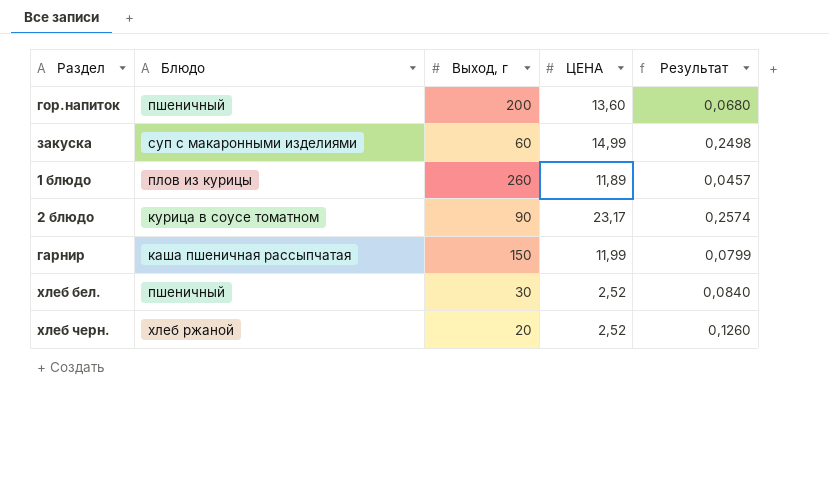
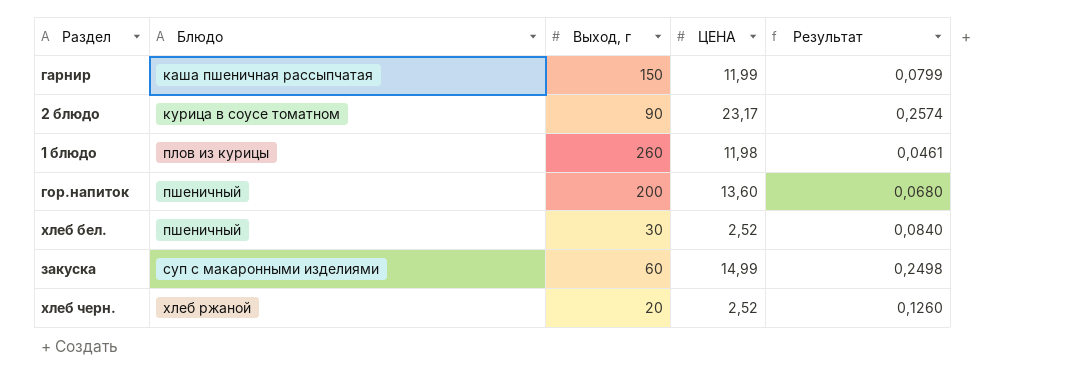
row order: none -> Блюдо ascending
1 блюдо | ЦЕНА: 11,89 -> 11,98
1 блюдо | Результат: 0,0457 -> 0,0461

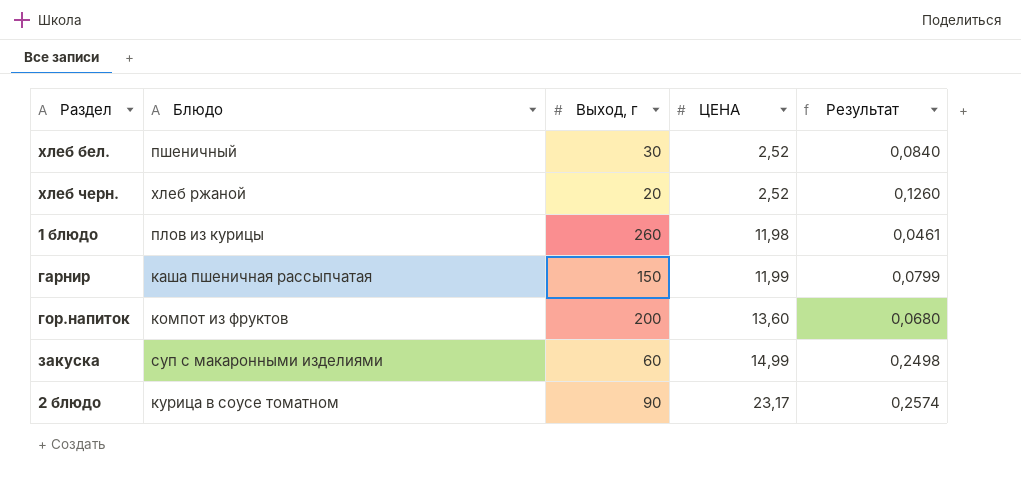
row order: Блюдо ascending -> ЦЕНА ascending
гор.напиток | Блюдо: пшеничный -> компот из фруктов

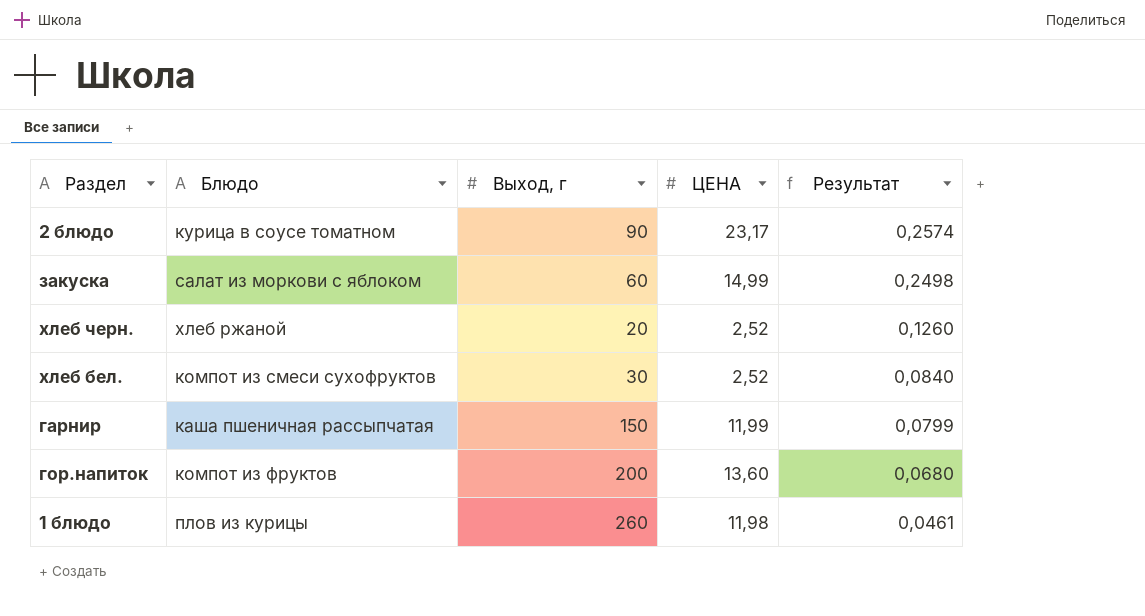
row order: ЦЕНА ascending -> Результат descending
закуска | Блюдо: суп с макаронными изделиями -> салат из моркови с яблоком
хлеб бел. | Блюдо: пшеничный -> компот из смеси сухофруктов

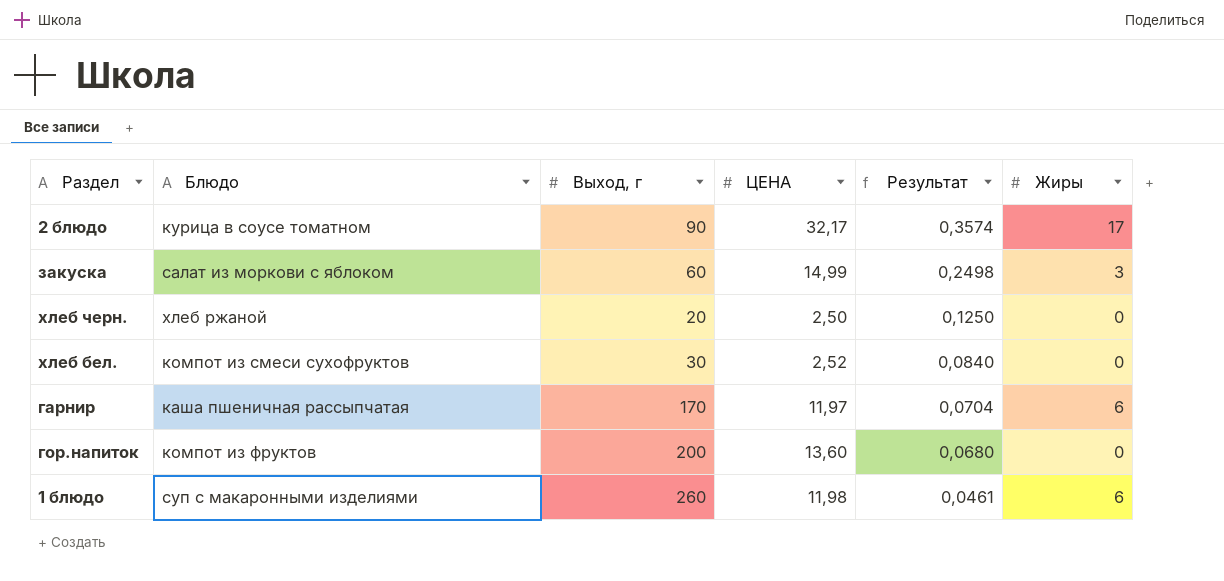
column Жиры | position: none -> 6
2 блюдо | ЦЕНА: 23,17 -> 32,17
2 блюдо | Результат: 0,2574 -> 0,3574
хлеб черн. | ЦЕНА: 2,52 -> 2,50
хлеб черн. | Результат: 0,1260 -> 0,1250
гарнир | Выход, г: 150 -> 170
гарнир | ЦЕНА: 11,99 -> 11,97
гарнир | Результат: 0,0799 -> 0,0704
1 блюдо | Блюдо: плов из курицы -> суп с макаронными изделиями

